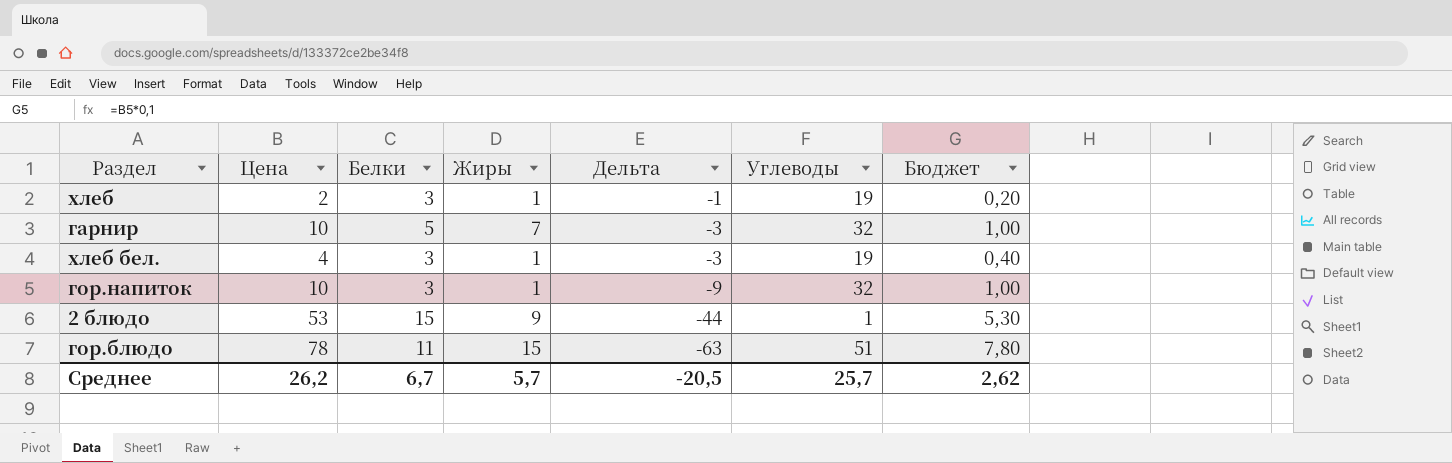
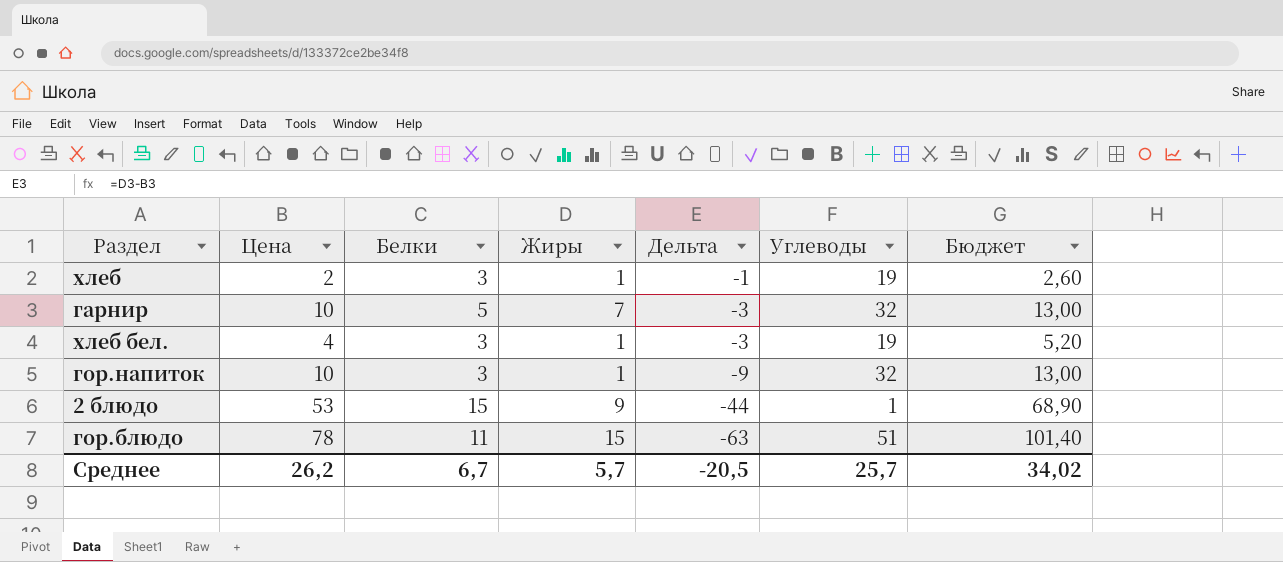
column Бюджет | formula: [Цена] * 0,1 -> [Цена] * 1,3
Среднее | Бюджет: 2,62 -> 34,02

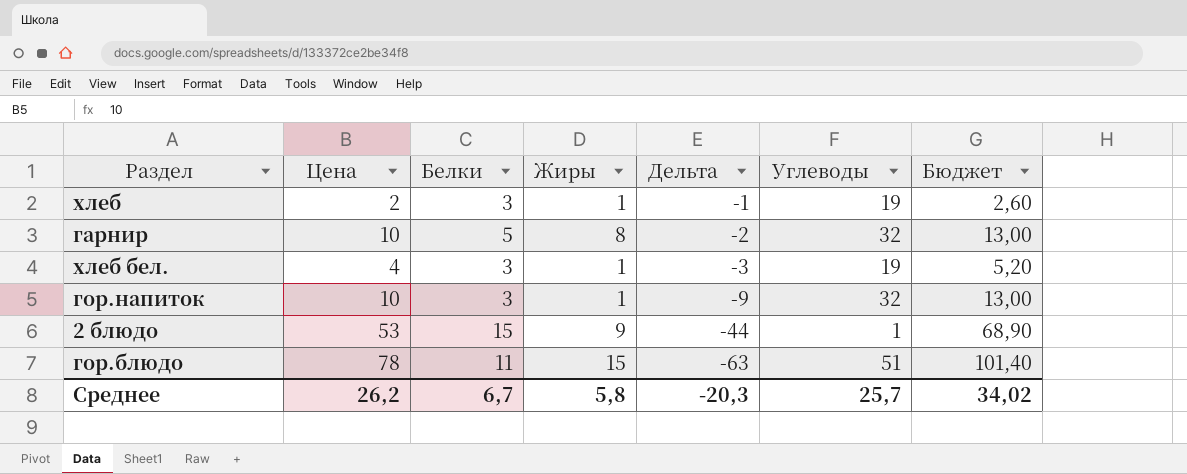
гарнир | Жиры: 7 -> 8
гарнир | Дельта: -3 -> -2
Среднее | Жиры: 5,7 -> 5,8
Среднее | Дельта: -20,5 -> -20,3

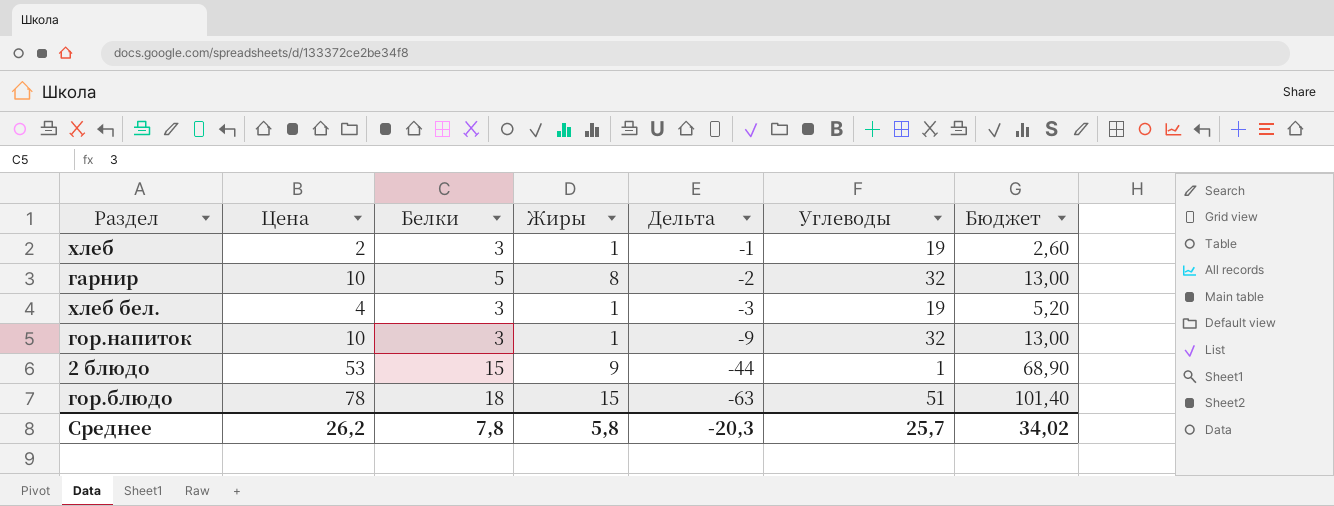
гор.блюдо | Белки: 11 -> 18
Среднее | Белки: 6,7 -> 7,8

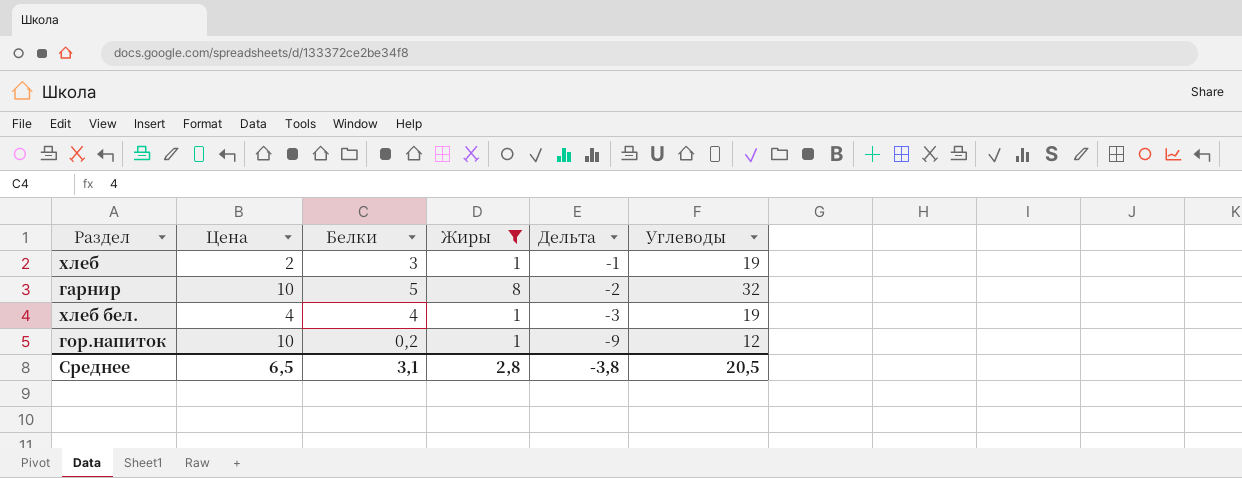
filter: none -> Жиры <= 8
column Бюджет | formula: [Цена] * 1,3 -> none
хлеб бел. | Белки: 3 -> 4
гор.напиток | Белки: 3 -> 0,2
гор.напиток | Углеводы: 32 -> 12
Среднее | Цена: 26,2 -> 6,5
Среднее | Белки: 7,8 -> 3,1
Среднее | Жиры: 5,8 -> 2,8
Среднее | Дельта: -20,3 -> -3,8
Среднее | Углеводы: 25,7 -> 20,5

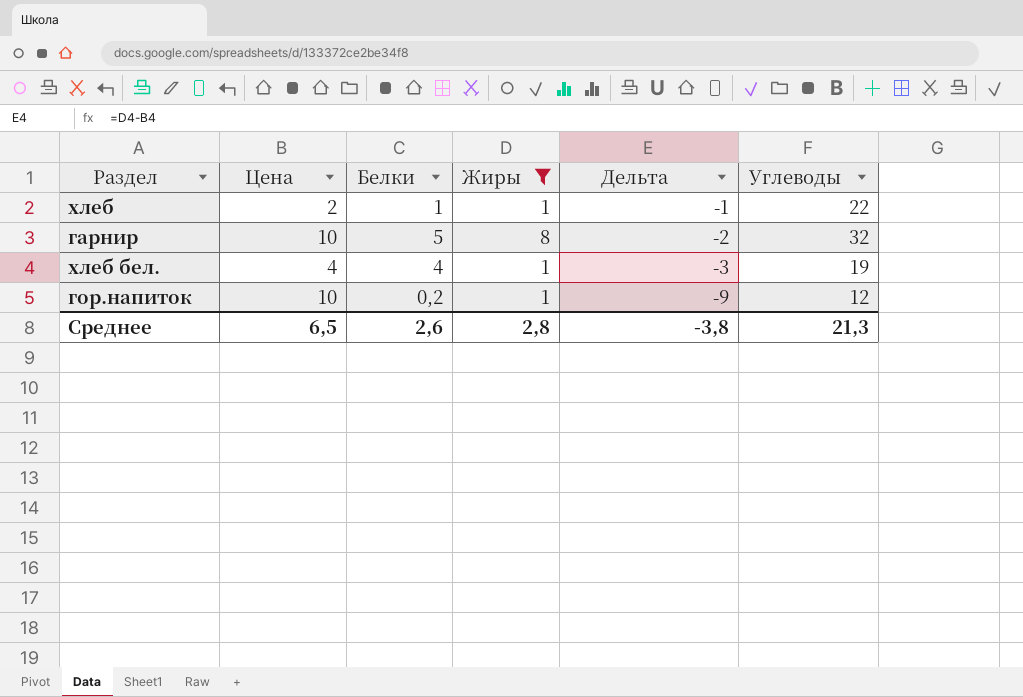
хлеб | Белки: 3 -> 1
хлеб | Углеводы: 19 -> 22
Среднее | Белки: 3,1 -> 2,6
Среднее | Углеводы: 20,5 -> 21,3

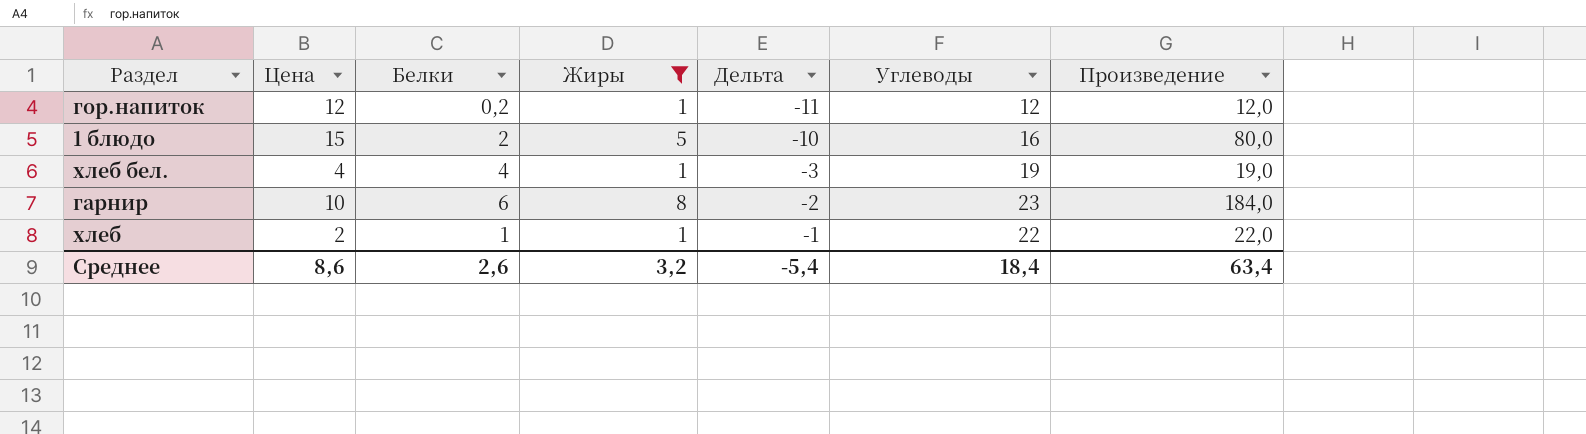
row order: Дельта descending -> Дельта ascending
column Произведение | formula: none -> [Жиры] * [Углеводы]
гор.напиток | Цена: 10 -> 12
гор.напиток | Дельта: -9 -> -11
row 1 блюдо: none -> 15 | 2 | 5 | -10 | 16 | 80,0
гарнир | Белки: 5 -> 6
гарнир | Углеводы: 32 -> 23
Среднее | Цена: 6,5 -> 8,6
Среднее | Жиры: 2,8 -> 3,2
Среднее | Дельта: -3,8 -> -5,4
Среднее | Углеводы: 21,3 -> 18,4

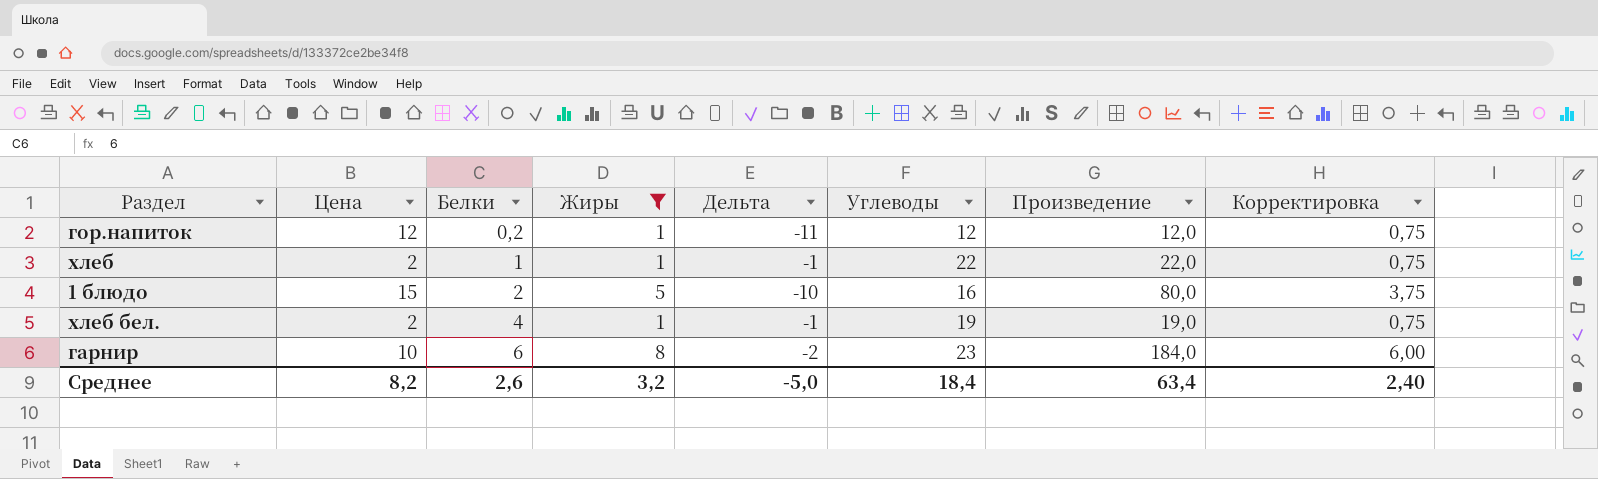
row order: Дельта ascending -> Белки ascending
column Корректировка | formula: none -> [Жиры] * 0,75
хлеб бел. | Цена: 4 -> 2
хлеб бел. | Дельта: -3 -> -1
Среднее | Цена: 8,6 -> 8,2
Среднее | Дельта: -5,4 -> -5,0

